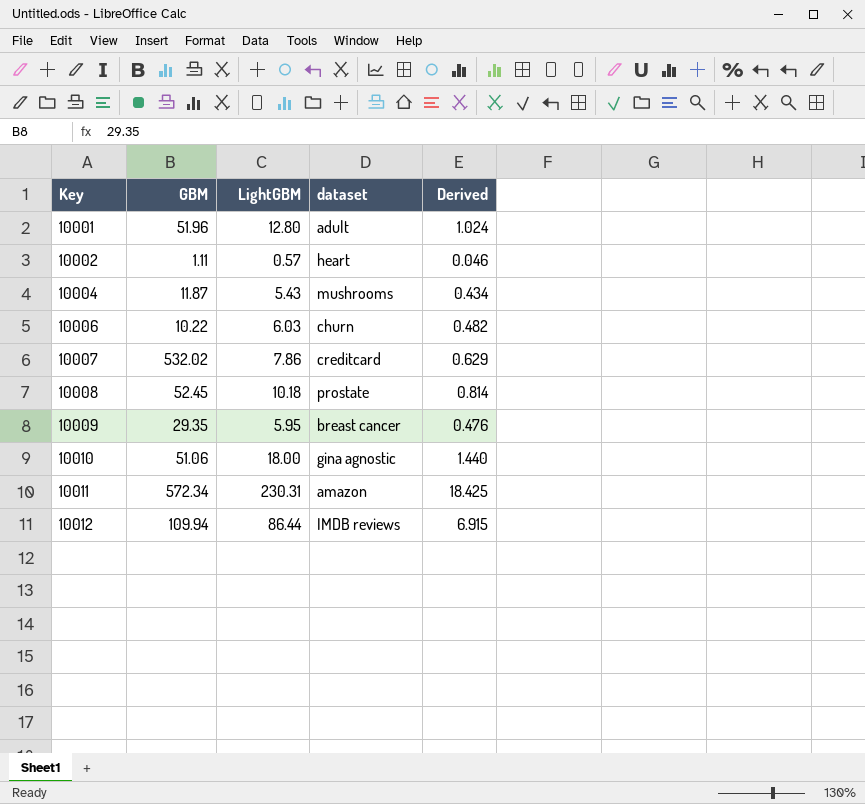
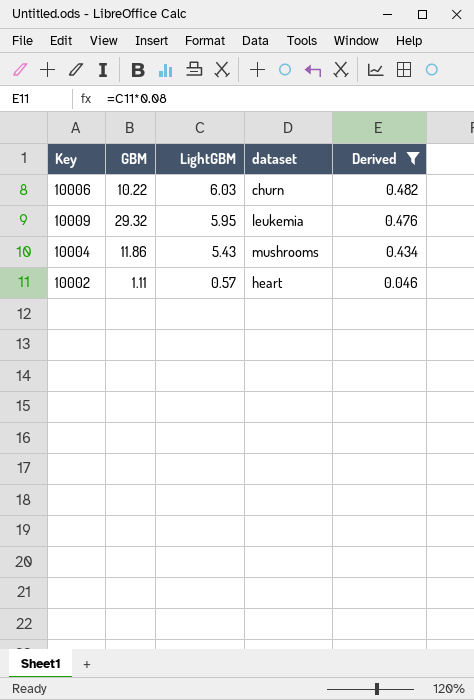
filter: none -> Derived <= 0.482
row order: Key ascending -> LightGBM descending
10009 | GBM: 29.35 -> 29.32
10009 | dataset: breast cancer -> leukemia
10004 | GBM: 11.87 -> 11.86

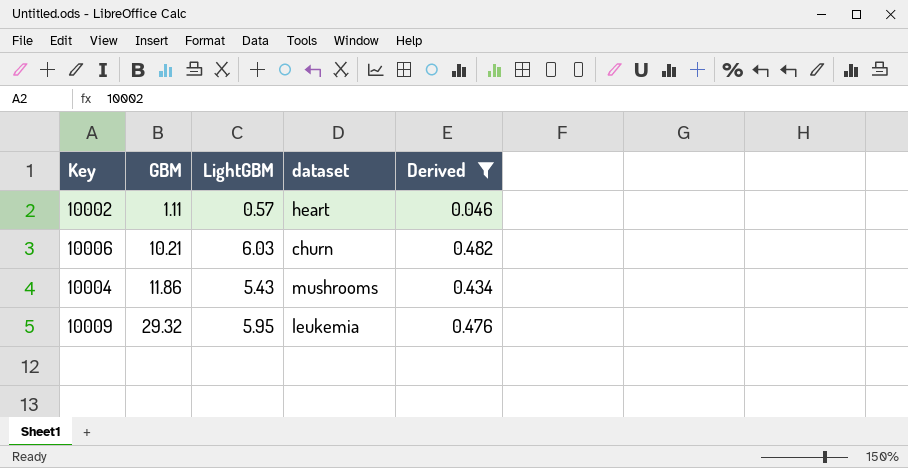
row order: LightGBM descending -> GBM ascending
10006 | GBM: 10.22 -> 10.21

